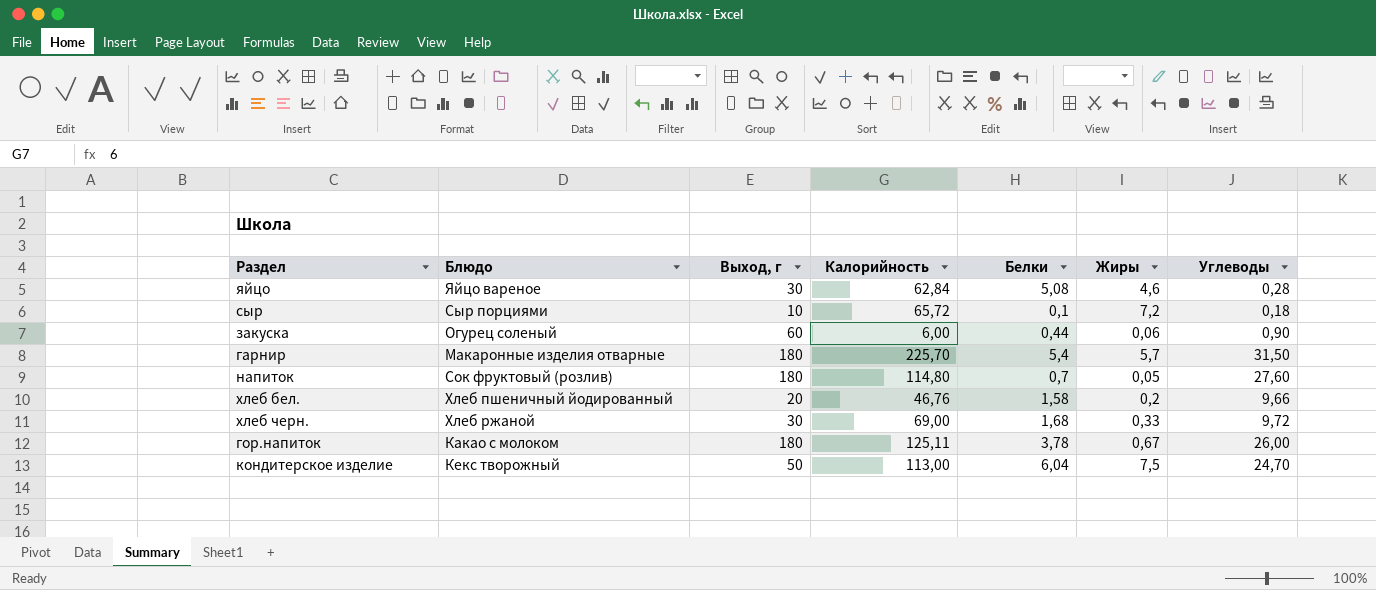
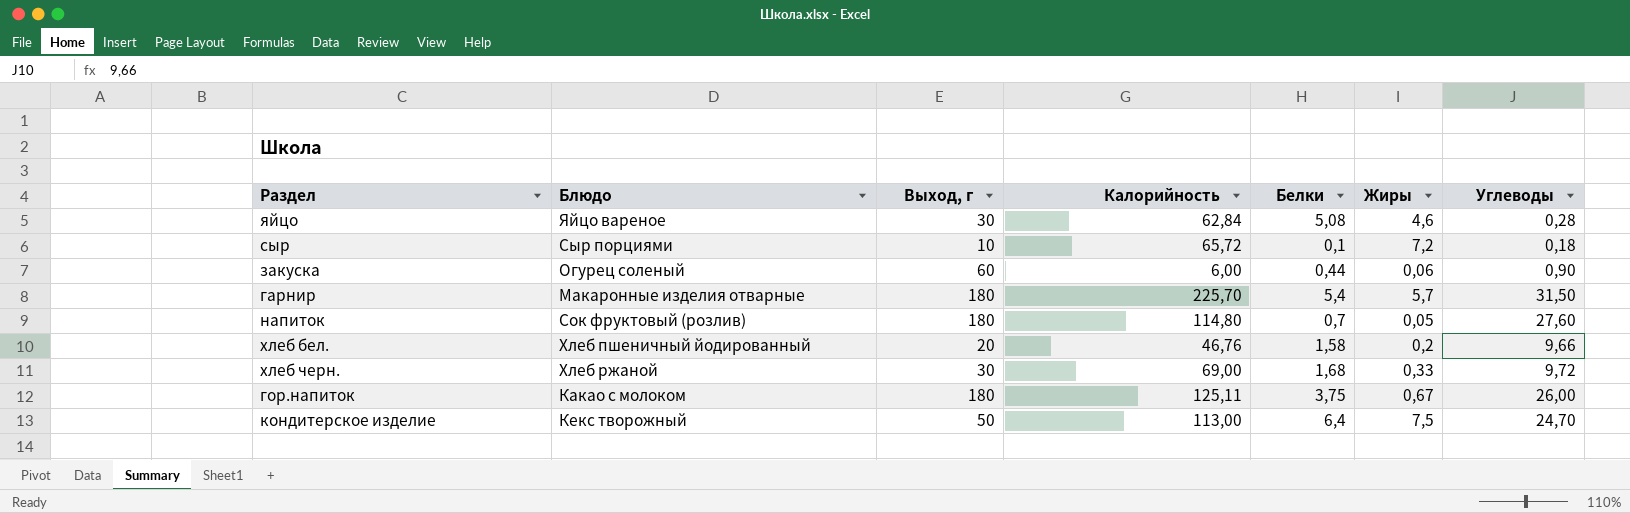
гор.напиток | Белки: 3,78 -> 3,75
кондитерское изделие | Белки: 6,04 -> 6,4

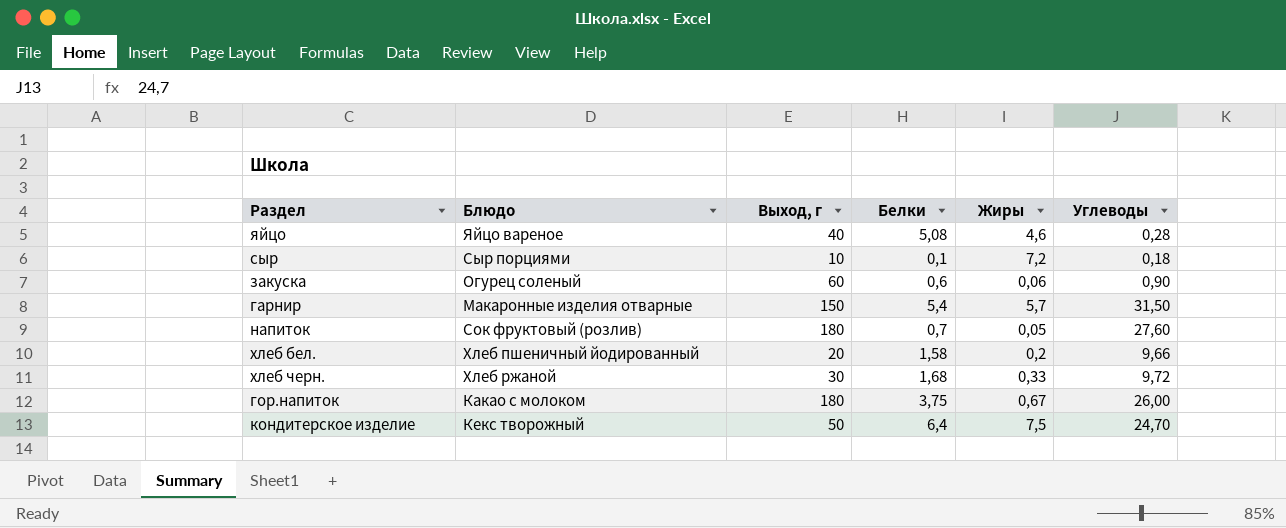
column Калорийность | position: 4 -> none
яйцо | Выход, г: 30 -> 40
закуска | Белки: 0,44 -> 0,6
гарнир | Выход, г: 180 -> 150

